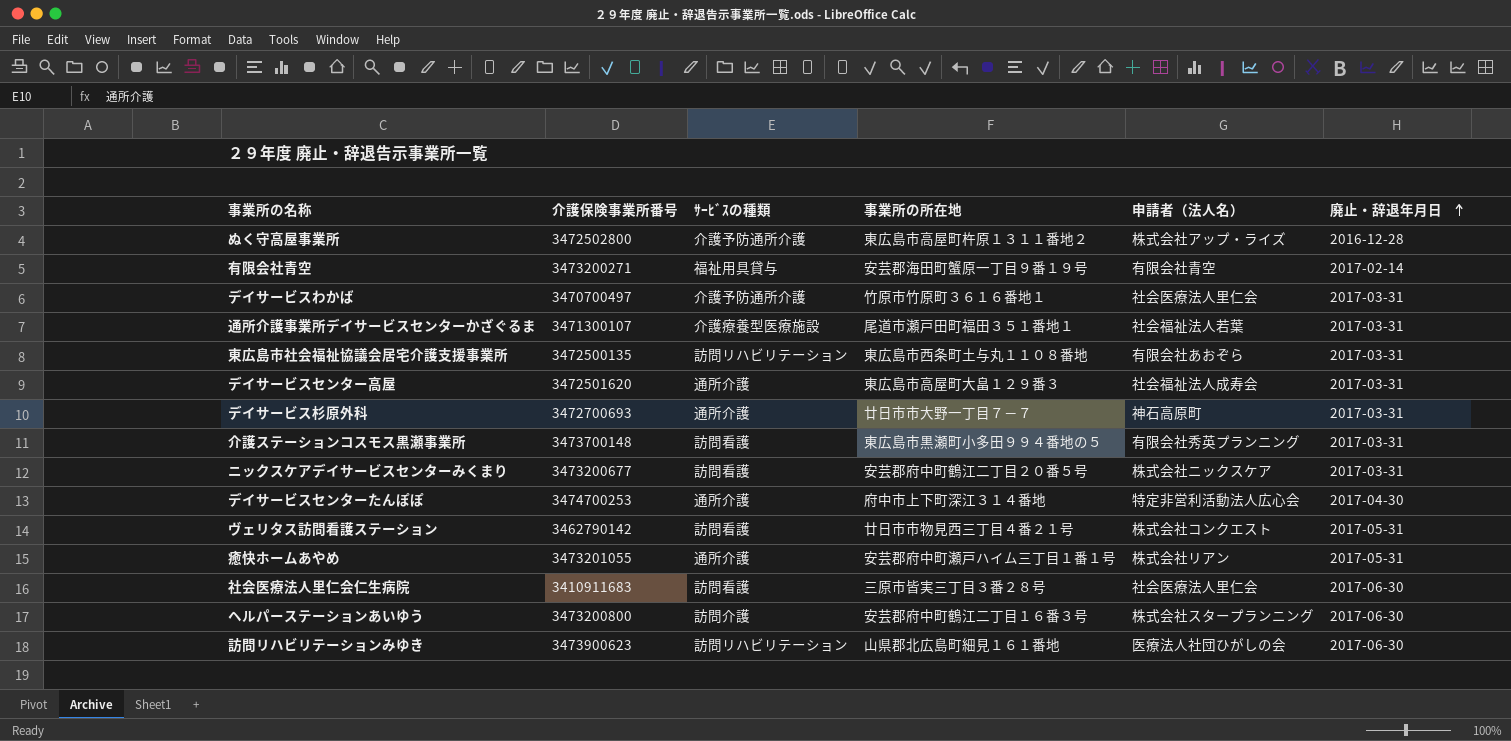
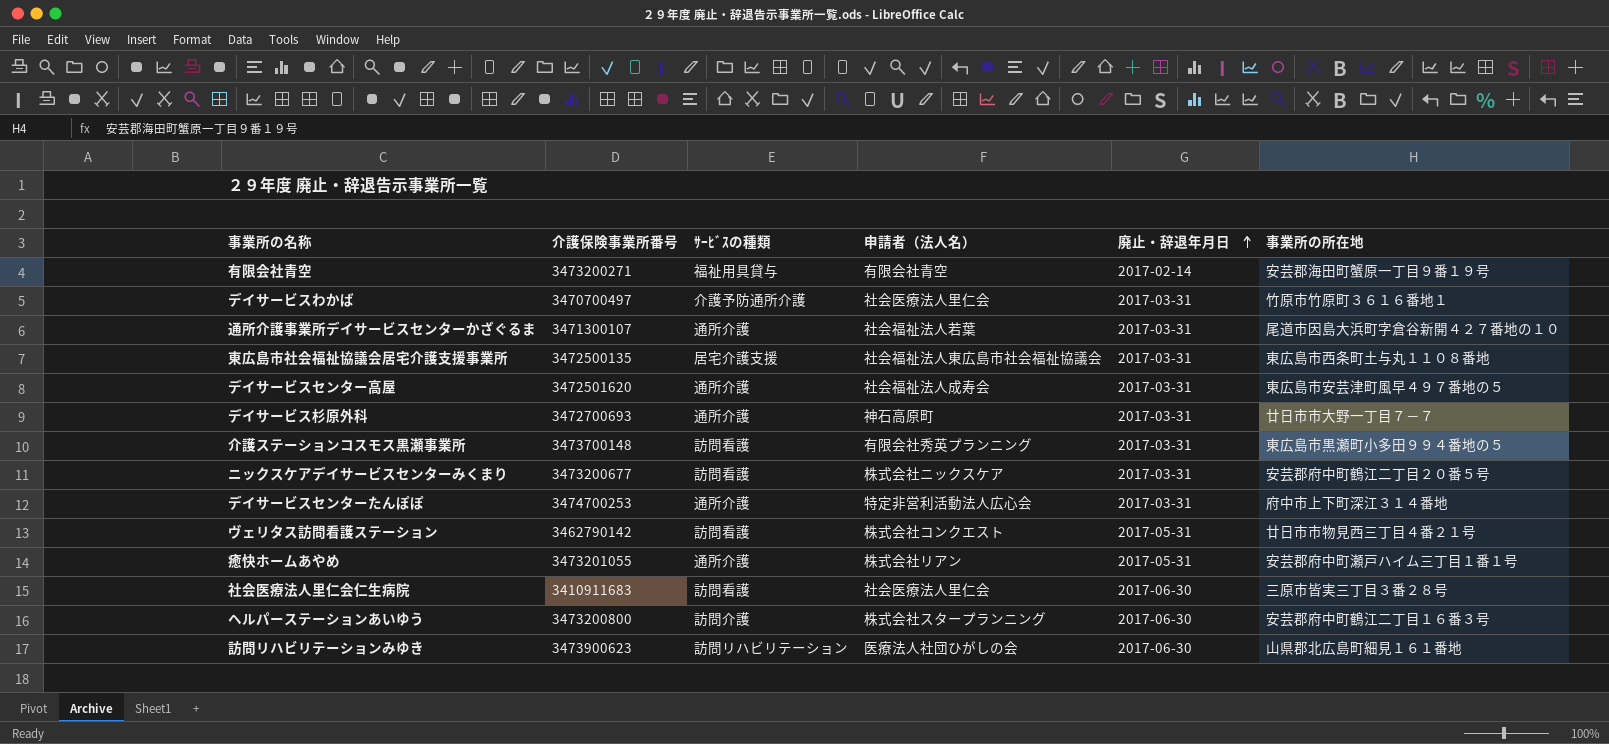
column 事業所の所在地 | position: 4 -> 6
row ぬく守高屋事業所: 3472502800 | 介護予防通所介護 | 東広島市高屋町杵原１３１１番地２ | 株式会社アップ・ライズ | 2016-12-28 -> none
通所介護事業所デイサービスセンターかざぐるま | ｻｰﾋﾞｽの種類: 介護療養型医療施設 -> 通所介護
通所介護事業所デイサービスセンターかざぐるま | 事業所の所在地: 尾道市瀬戸田町福田３５１番地１ -> 尾道市因島大浜町字倉谷新開４２７番地の１０
東広島市社会福祉協議会居宅介護支援事業所 | ｻｰﾋﾞｽの種類: 訪問リハビリテーション -> 居宅介護支援
東広島市社会福祉協議会居宅介護支援事業所 | 申請者（法人名）: 有限会社あおぞら -> 社会福祉法人東広島市社会福祉協議会
デイサービスセンター高屋 | 事業所の所在地: 東広島市高屋町大畠１２９番３ -> 東広島市安芸津町風早４９７番地の５
デイサービスセンターたんぽぽ | 廃止・辞退年月日: 2017-04-30 -> 2017-03-31

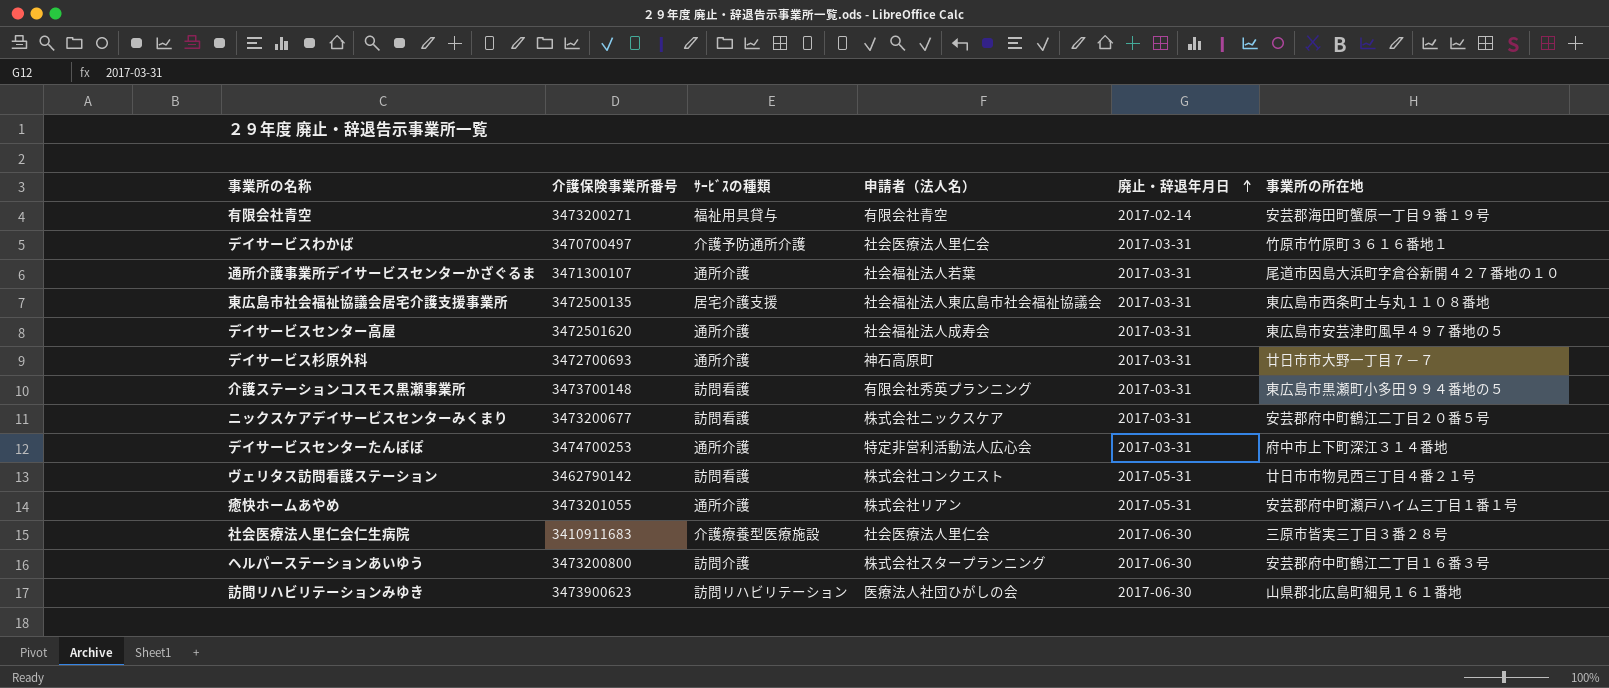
社会医療法人里仁会仁生病院 | ｻｰﾋﾞｽの種類: 訪問看護 -> 介護療養型医療施設

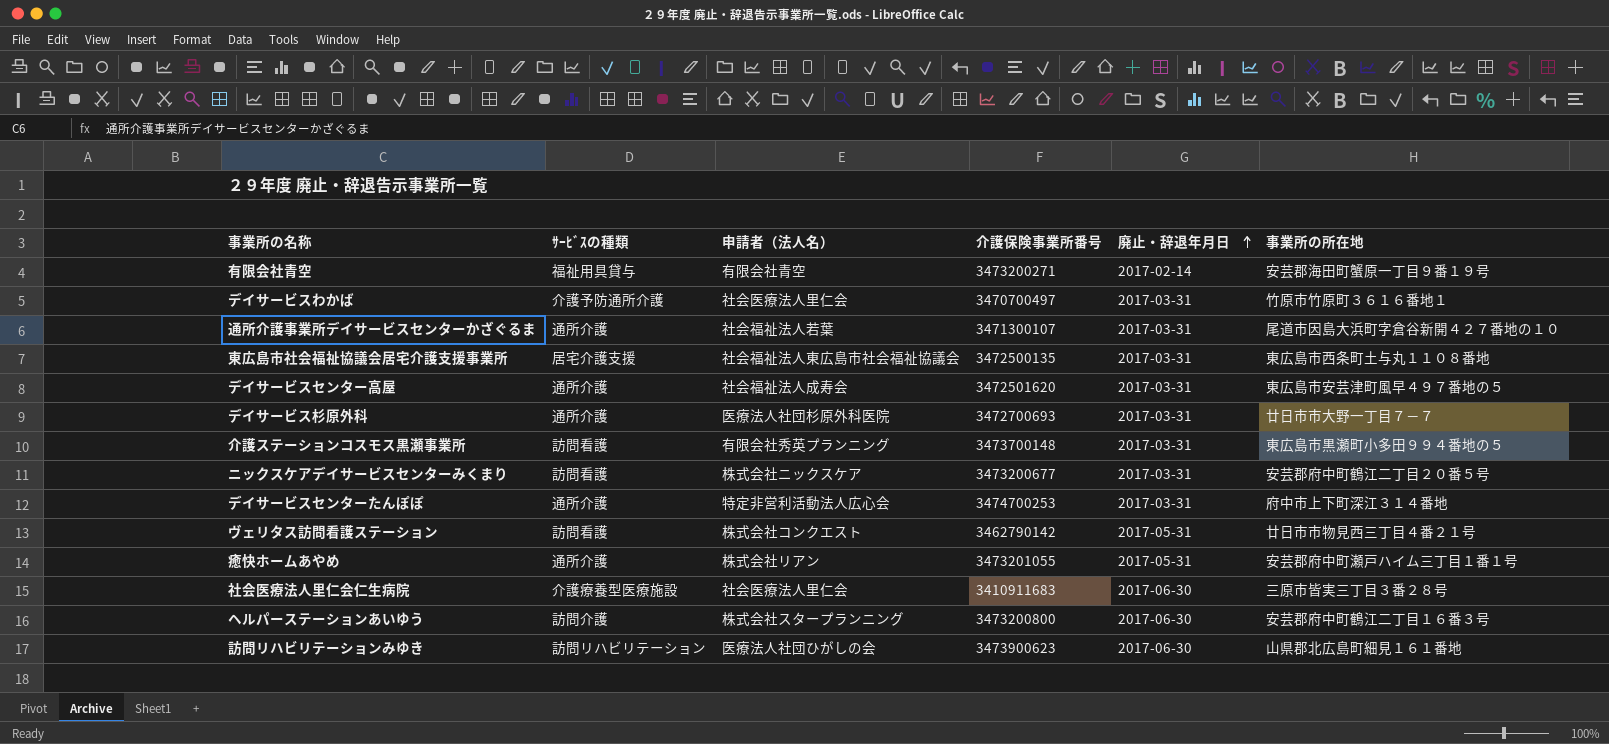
column 介護保険事業所番号 | position: 2 -> 4
デイサービス杉原外科 | 申請者（法人名）: 神石高原町 -> 医療法人社団杉原外科医院

